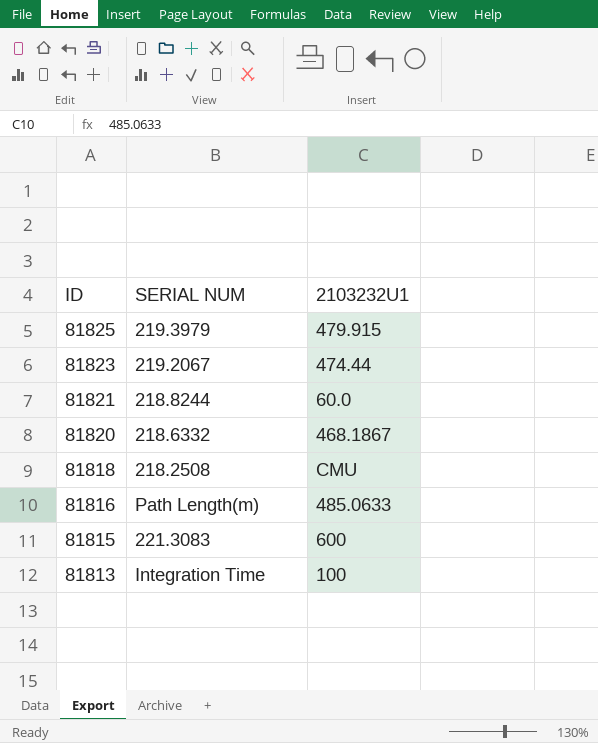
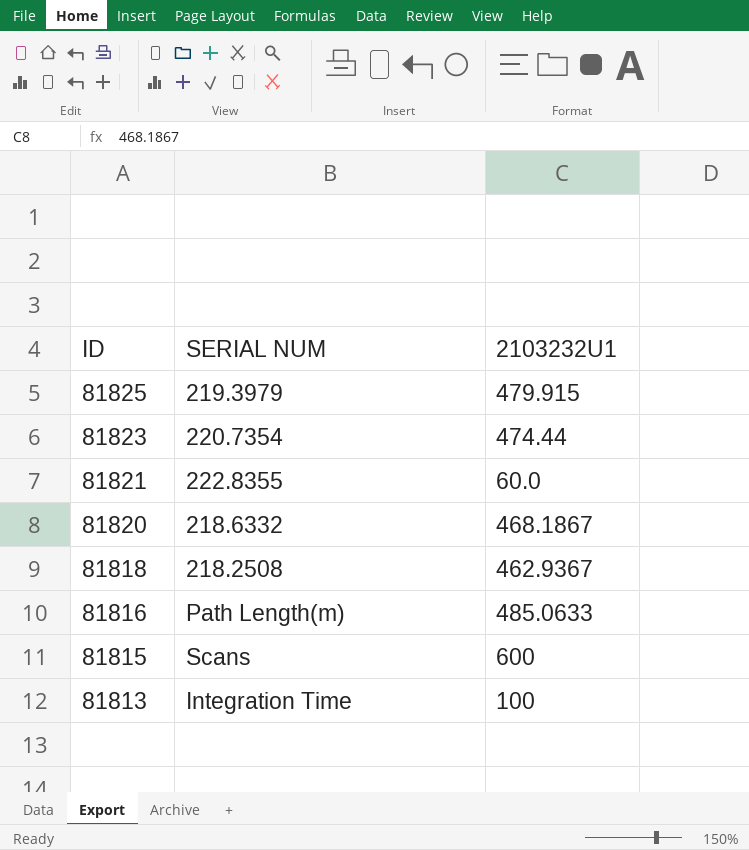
81823 | SERIAL NUM: 219.2067 -> 220.7354
81821 | SERIAL NUM: 218.8244 -> 222.8355
81818 | 2103232U1: CMU -> 462.9367
81815 | SERIAL NUM: 221.3083 -> Scans

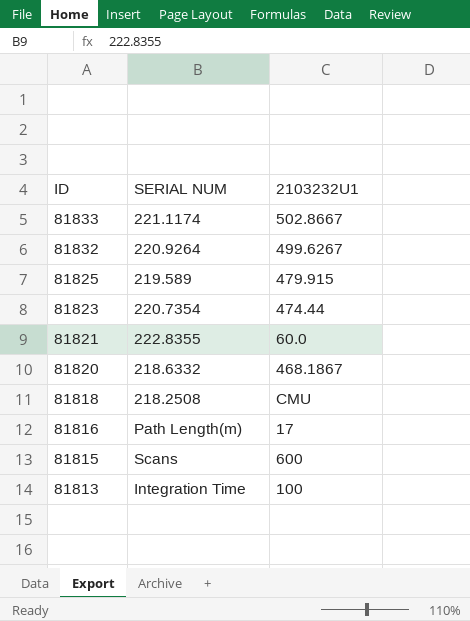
row 81833: none -> 221.1174 | 502.8667
row 81832: none -> 220.9264 | 499.6267
81825 | SERIAL NUM: 219.3979 -> 219.589
81818 | 2103232U1: 462.9367 -> CMU
81816 | 2103232U1: 485.0633 -> 17

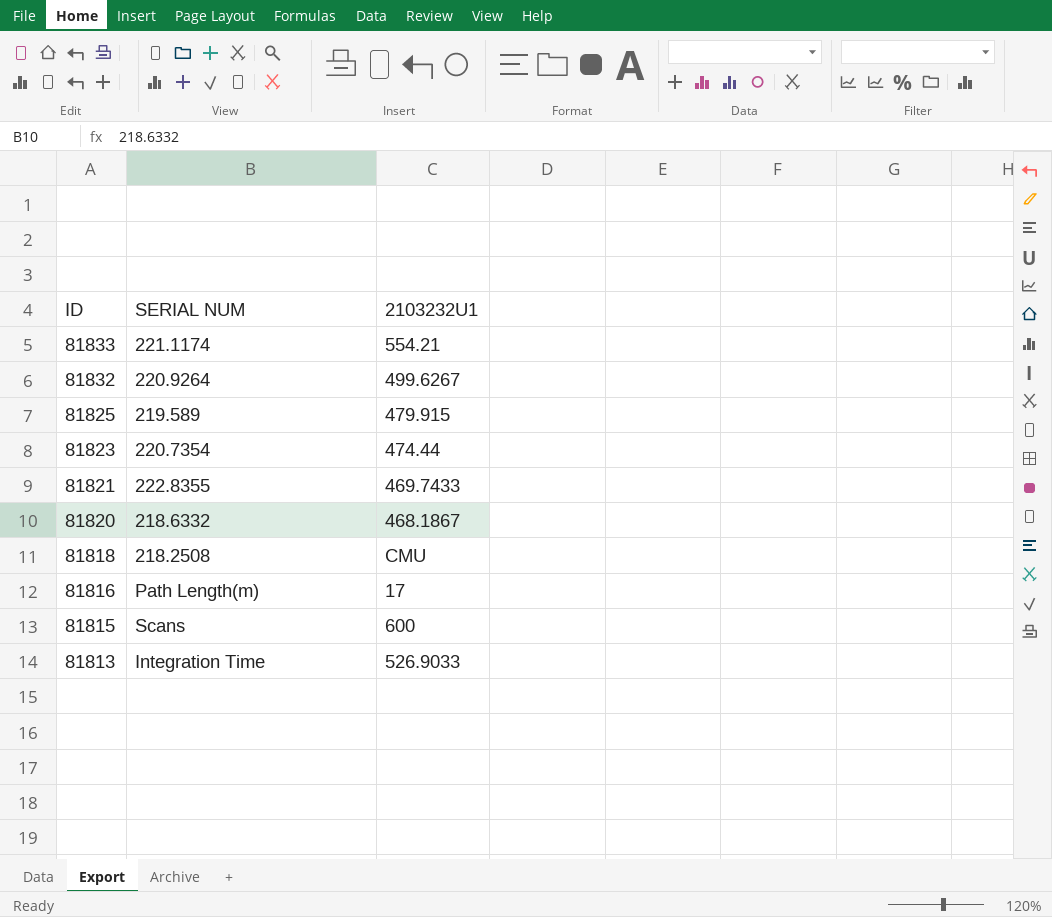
81833 | 2103232U1: 502.8667 -> 554.21
81821 | 2103232U1: 60.0 -> 469.7433
81813 | 2103232U1: 100 -> 526.9033

